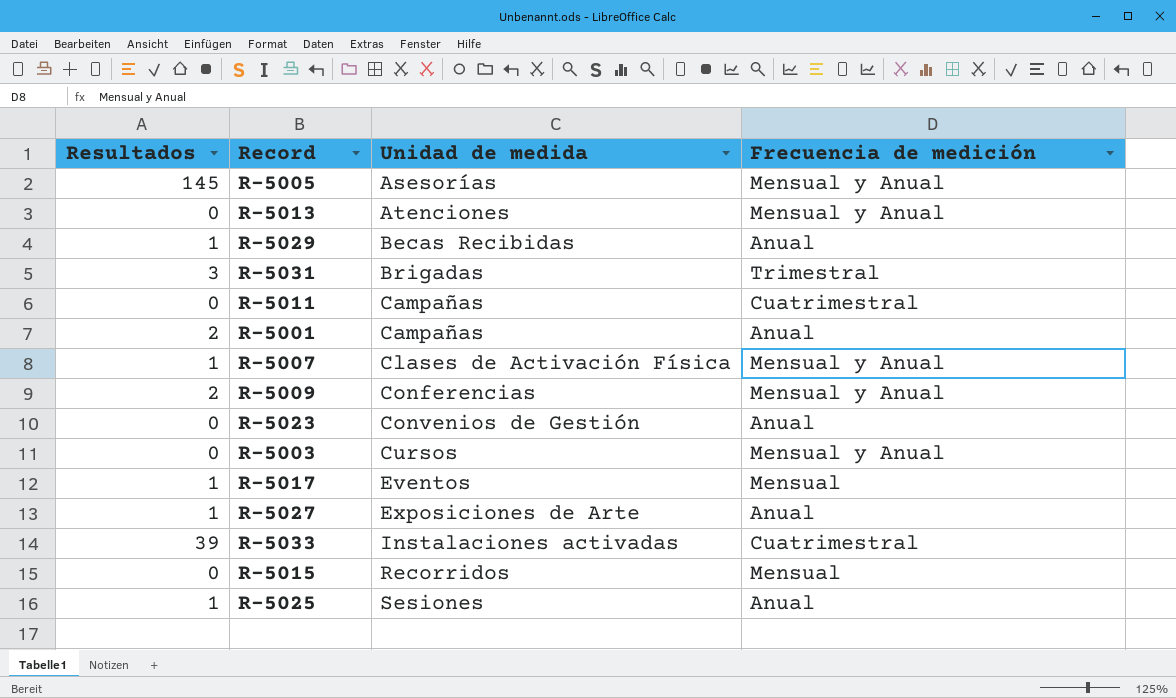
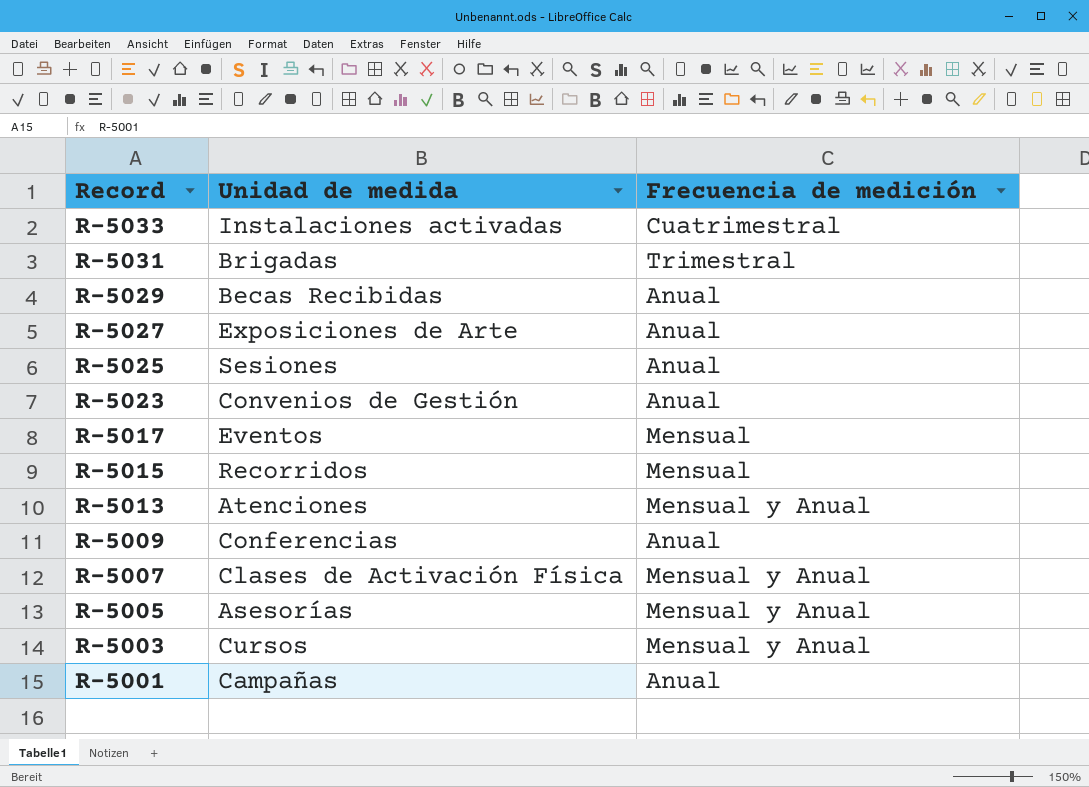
row order: Unidad de medida ascending -> Record descending
column Resultados | position: 1 -> none
row R-5011: 0 | Campañas | Cuatrimestral -> none
R-5009 | Frecuencia de medición: Mensual y Anual -> Anual

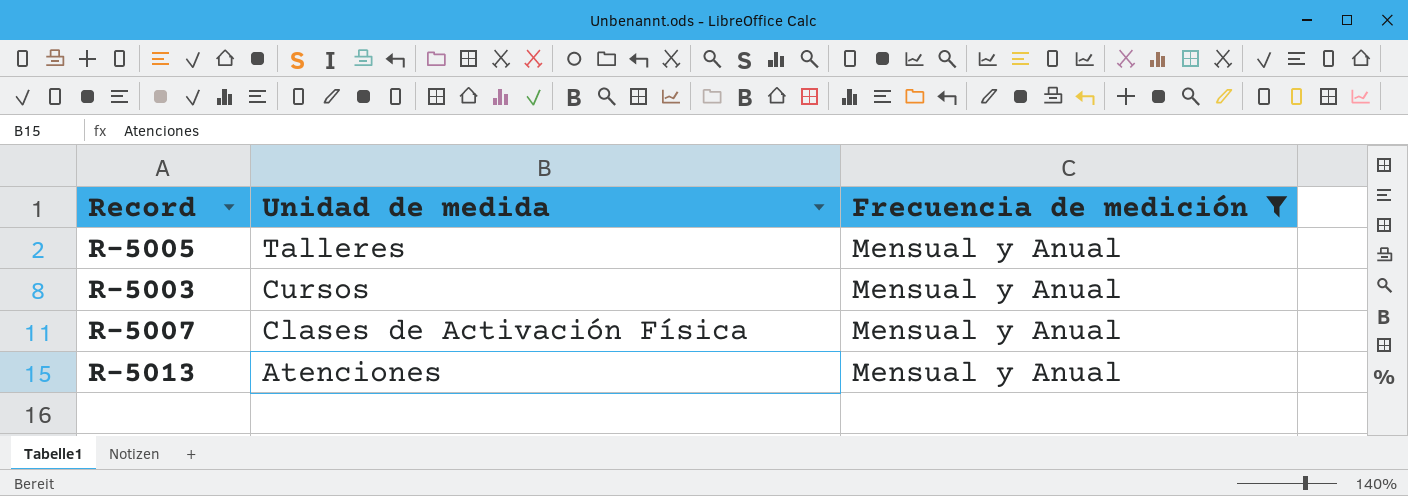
filter: none -> Frecuencia de medición = Mensual y Anual
row order: Record descending -> Unidad de medida descending
R-5005 | Unidad de medida: Asesorías -> Talleres

